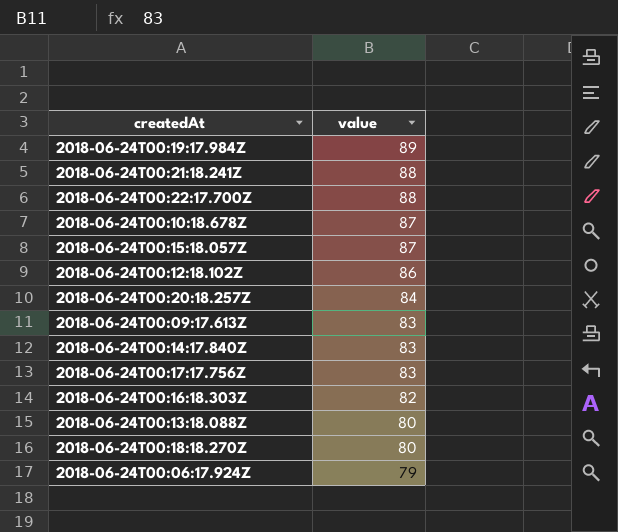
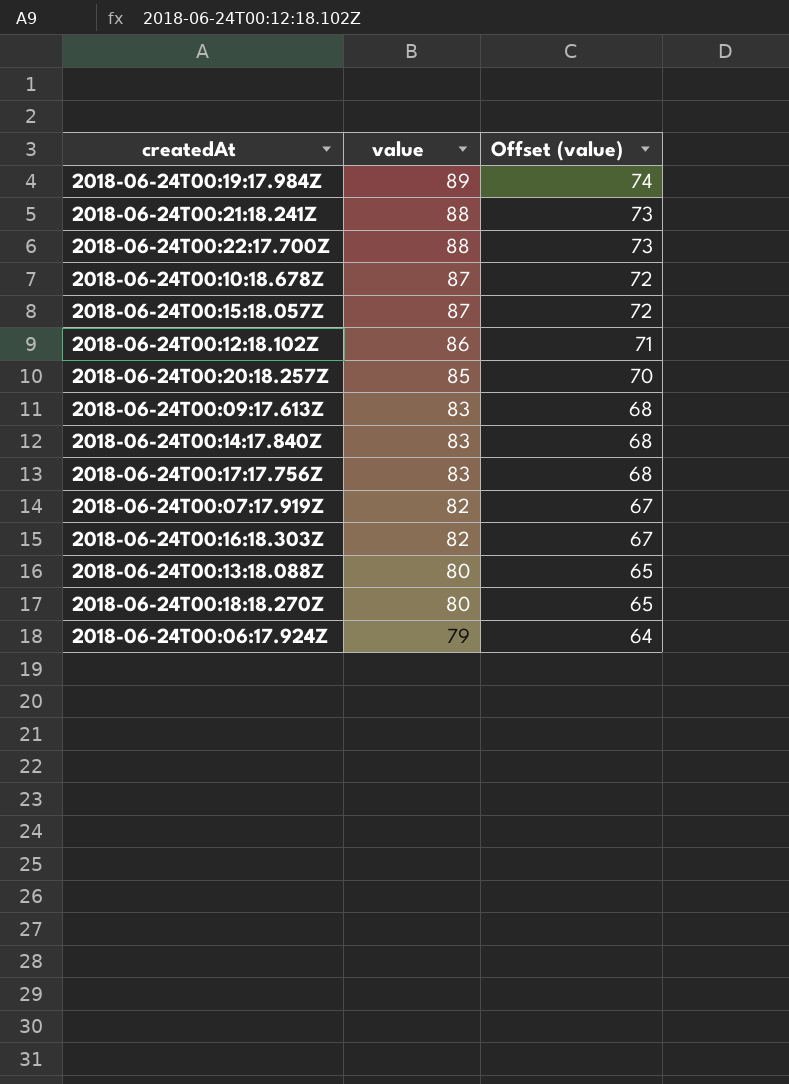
column Offset (value) | formula: none -> [value] - 15
2018-06-24T00:20:18.257Z | value: 84 -> 85
row 2018-06-24T00:07:17.919Z: none -> 82 | 67

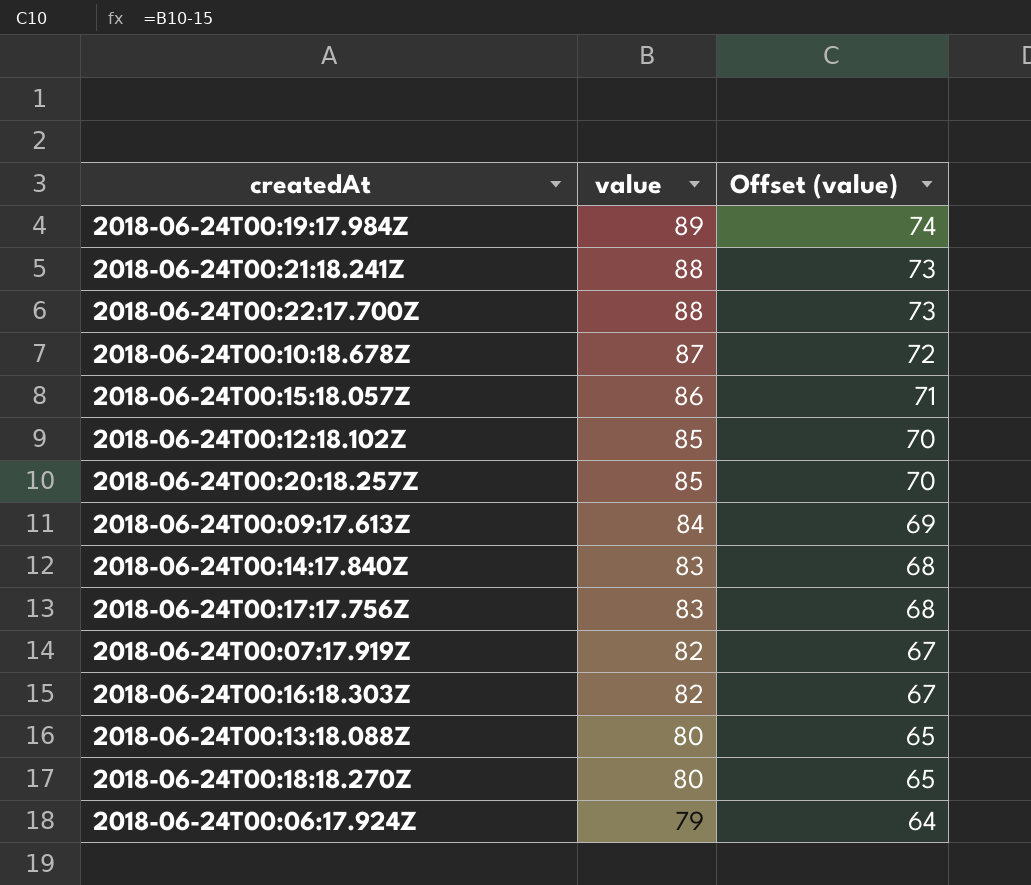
2018-06-24T00:15:18.057Z | value: 87 -> 86
2018-06-24T00:15:18.057Z | Offset (value): 72 -> 71
2018-06-24T00:12:18.102Z | value: 86 -> 85
2018-06-24T00:12:18.102Z | Offset (value): 71 -> 70
2018-06-24T00:09:17.613Z | value: 83 -> 84
2018-06-24T00:09:17.613Z | Offset (value): 68 -> 69

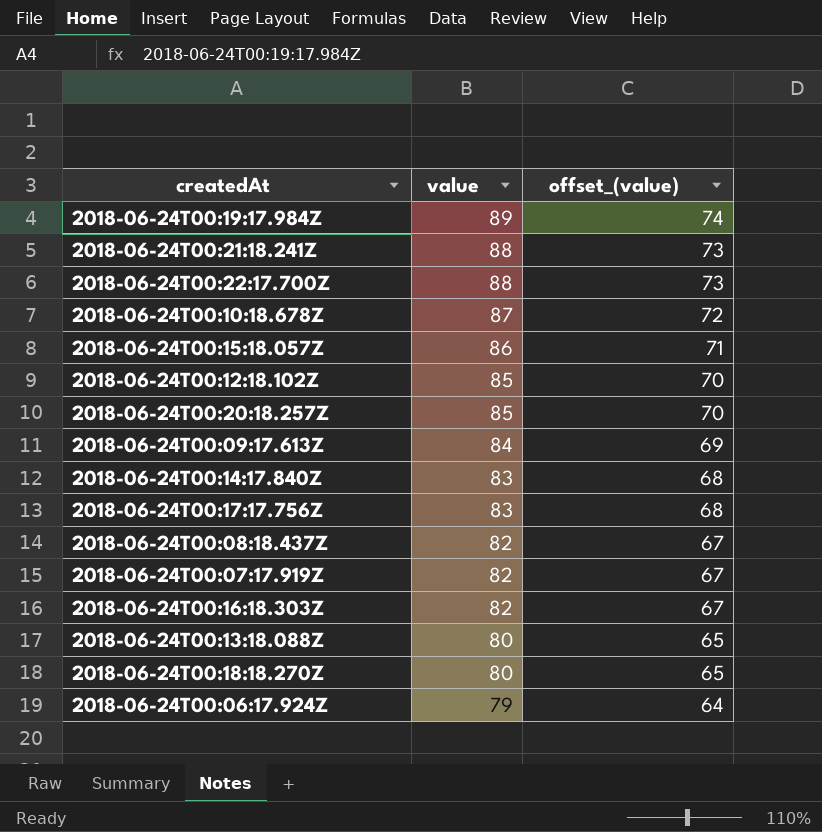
column name: Offset (value) -> offset_(value)
row 2018-06-24T00:08:18.437Z: none -> 82 | 67

